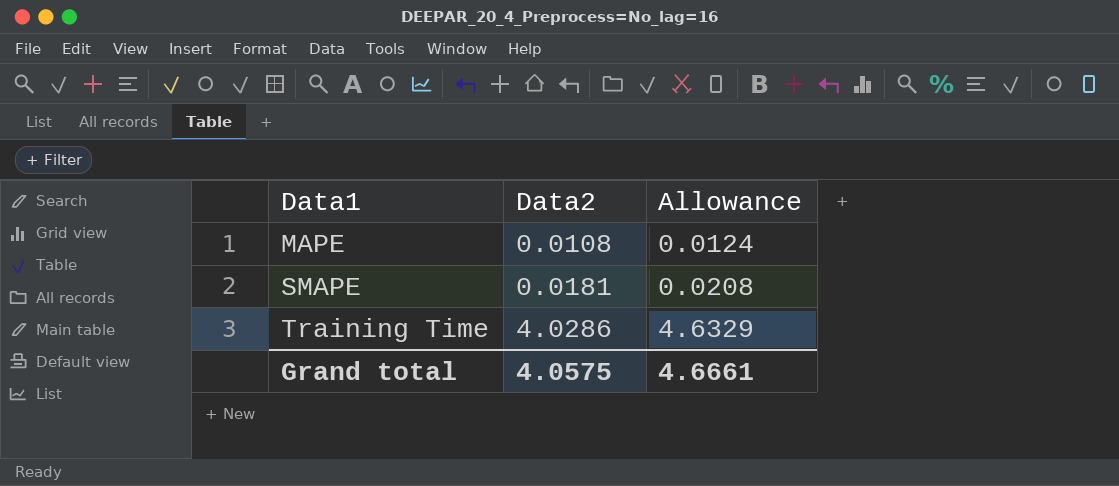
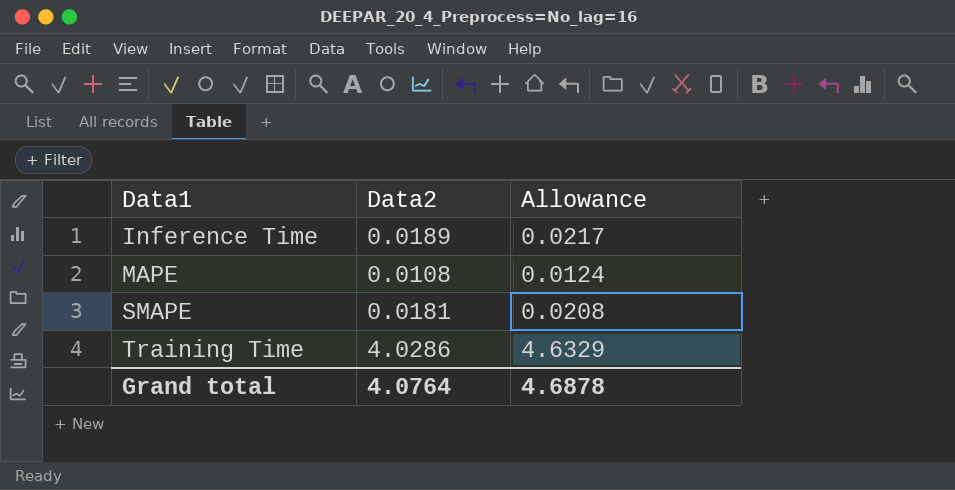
row Inference Time: none -> 0.0189 | 0.0217
Grand total | Data2: 4.0575 -> 4.0764
Grand total | Allowance: 4.6661 -> 4.6878

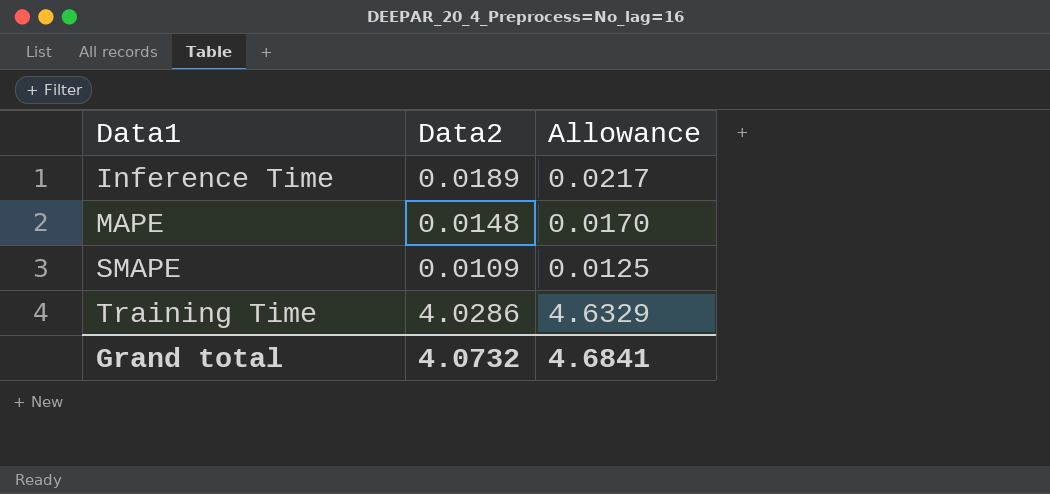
MAPE | Data2: 0.0108 -> 0.0148
MAPE | Allowance: 0.0124 -> 0.0170
SMAPE | Data2: 0.0181 -> 0.0109
SMAPE | Allowance: 0.0208 -> 0.0125
Grand total | Data2: 4.0764 -> 4.0732
Grand total | Allowance: 4.6878 -> 4.6841

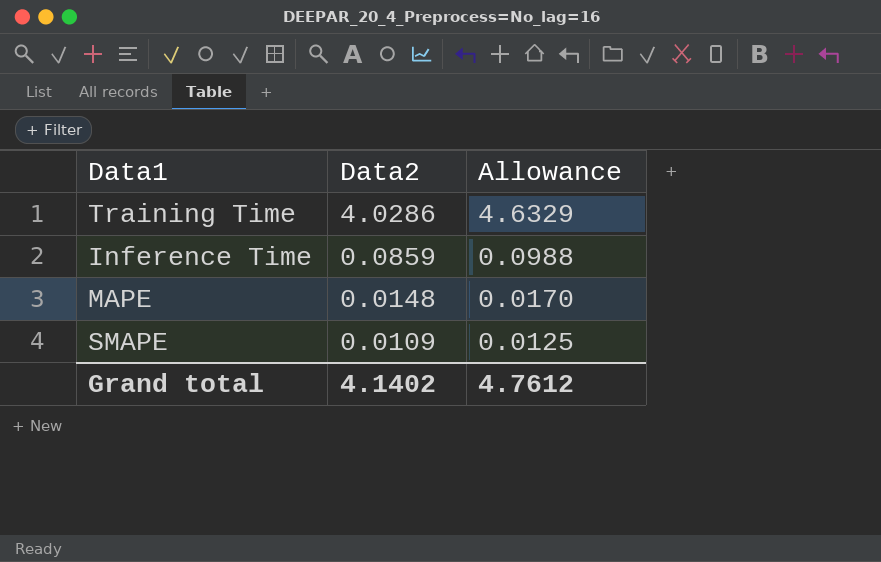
row order: Data1 ascending -> Data2 descending
Inference Time | Data2: 0.0189 -> 0.0859
Inference Time | Allowance: 0.0217 -> 0.0988
Grand total | Data2: 4.0732 -> 4.1402
Grand total | Allowance: 4.6841 -> 4.7612

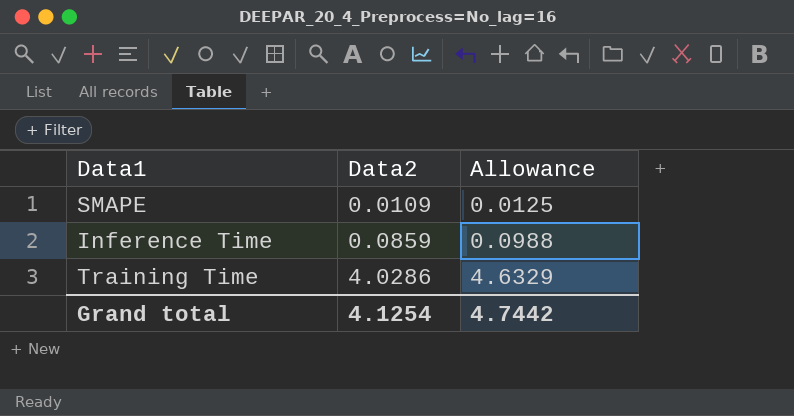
row order: Data2 descending -> Data2 ascending
row MAPE: 0.0148 | 0.0170 -> none
Grand total | Data2: 4.1402 -> 4.1254
Grand total | Allowance: 4.7612 -> 4.7442

